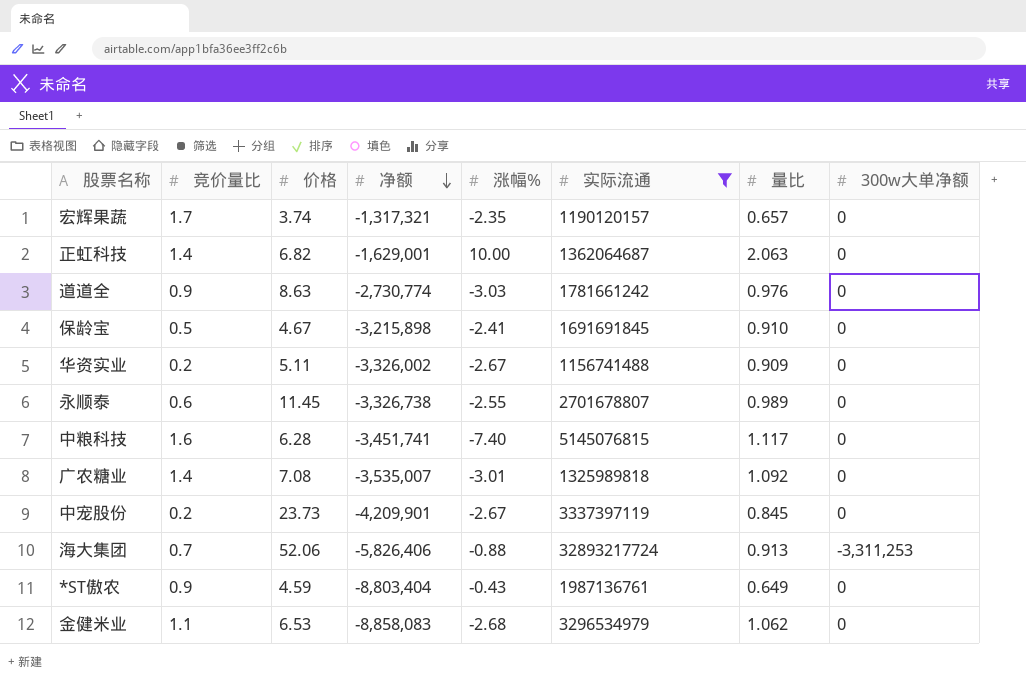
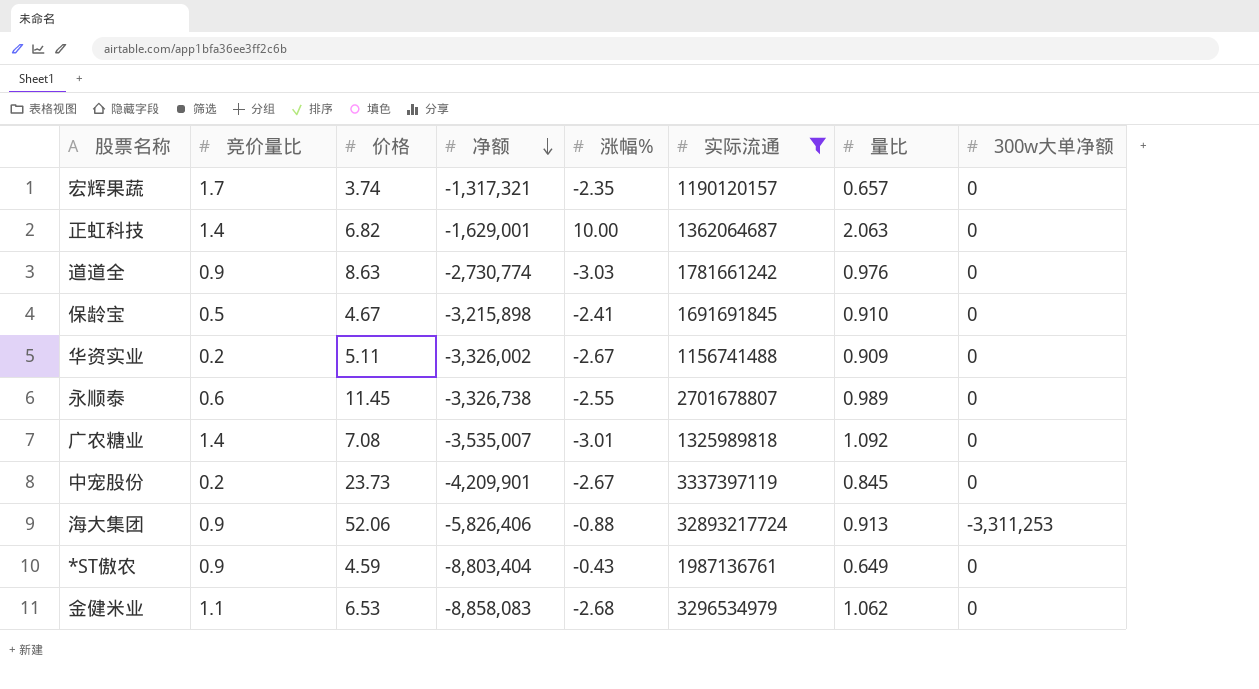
row 中粮科技: 1.6 | 6.28 | -3,451,741 | -7.40 | 5145076815 | 1.117 | 0 -> none
海大集团 | 竞价量比: 0.7 -> 0.9

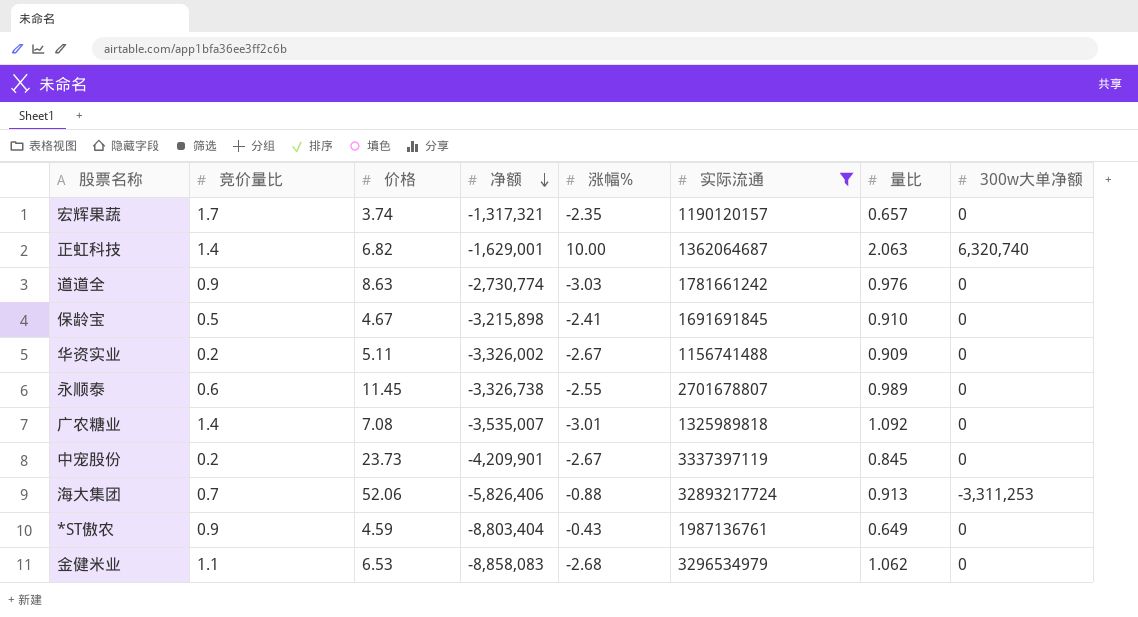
正虹科技 | 300w大单净额: 0 -> 6,320,740
海大集团 | 竞价量比: 0.9 -> 0.7

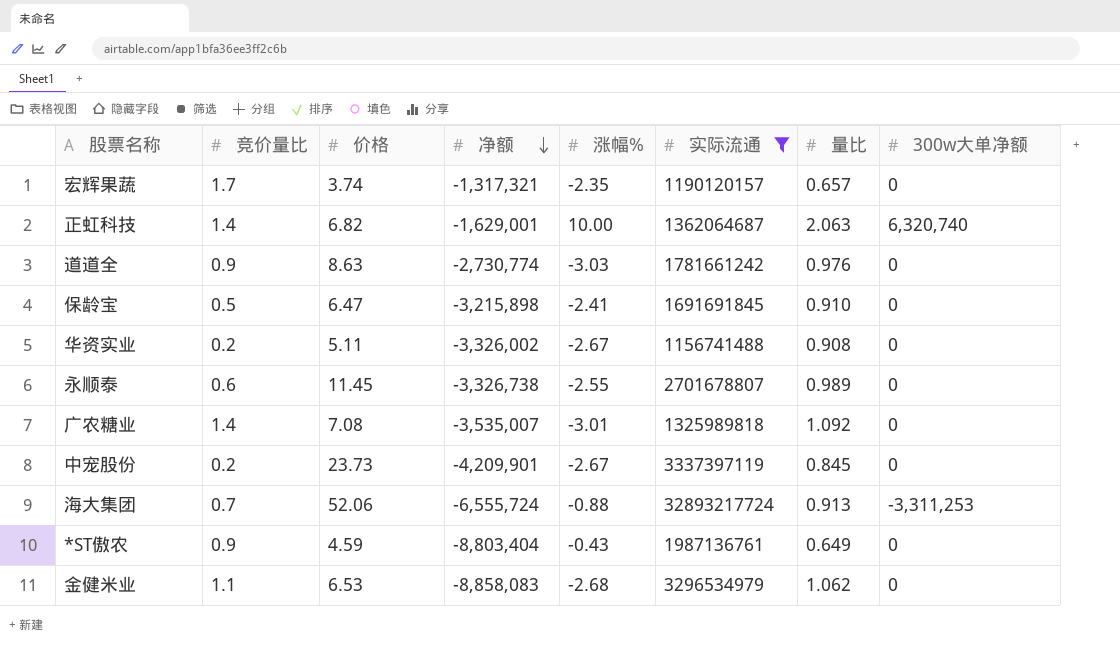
保龄宝 | 价格: 4.67 -> 6.47
华资实业 | 量比: 0.909 -> 0.908
海大集团 | 净额: -5,826,406 -> -6,555,724

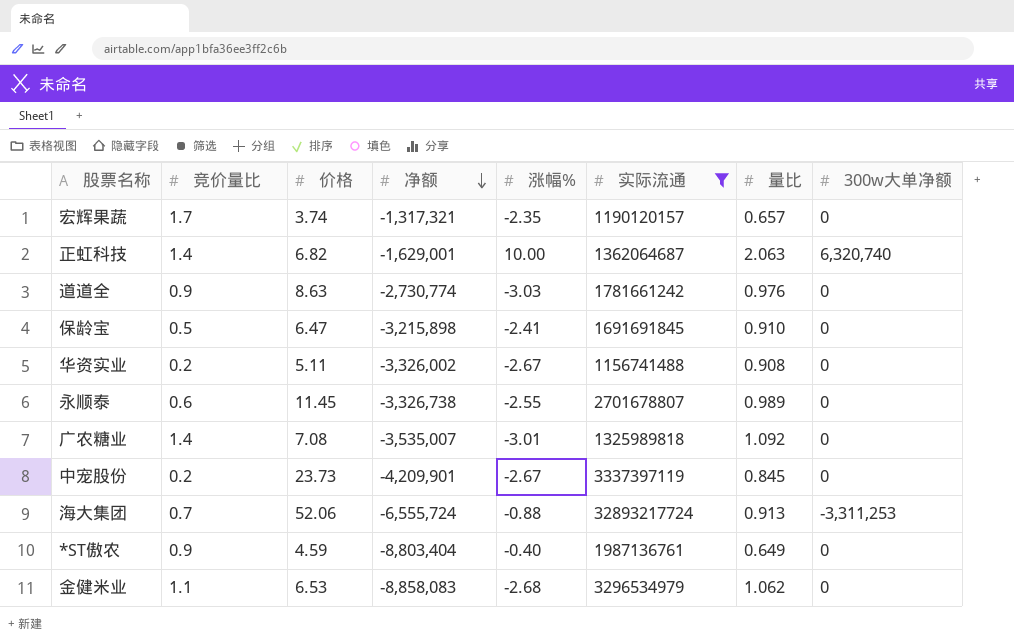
*ST傲农 | 涨幅%: -0.43 -> -0.40

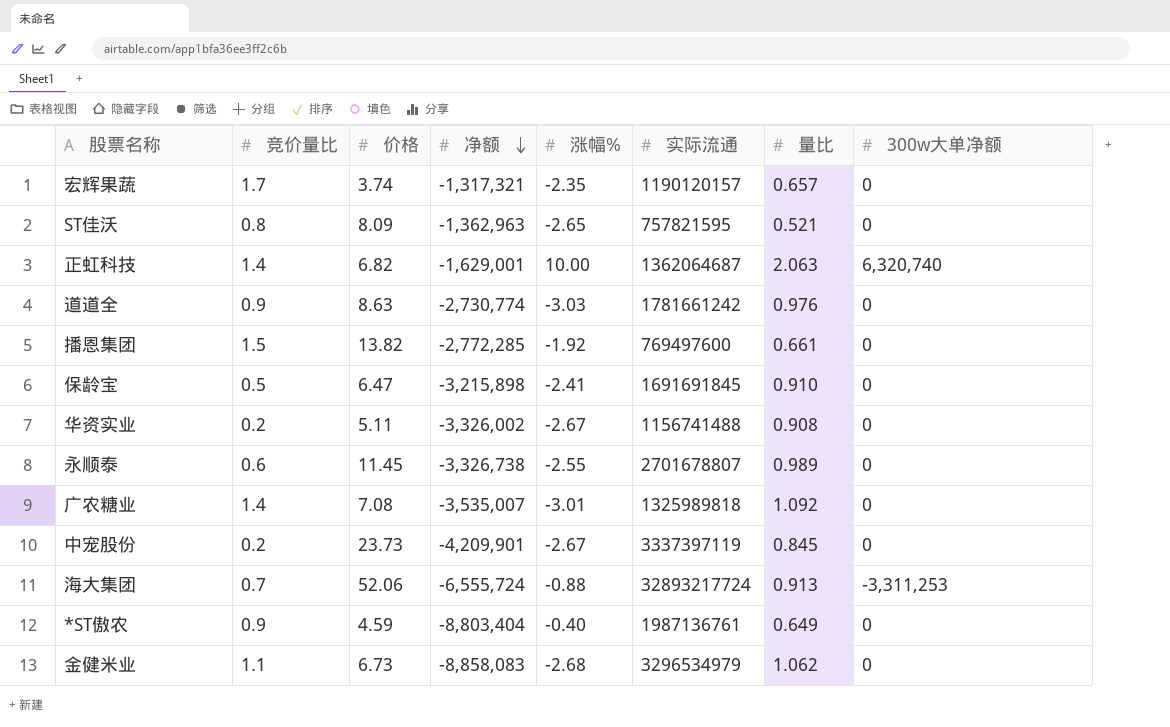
filter: 实际流通 >= 1156741488 -> none
金健米业 | 价格: 6.53 -> 6.73

